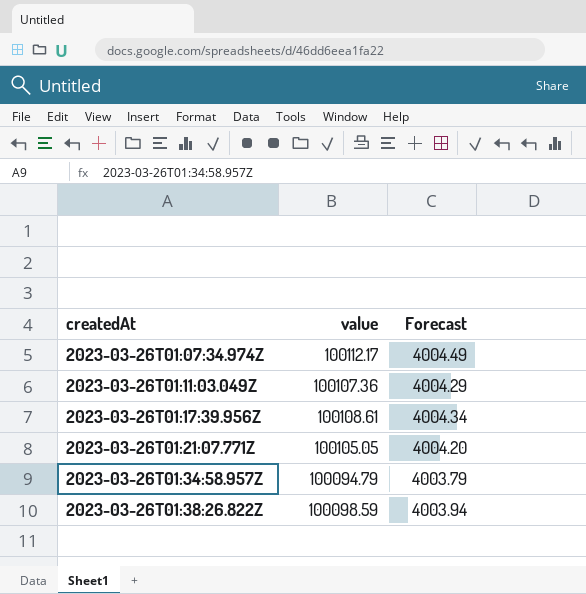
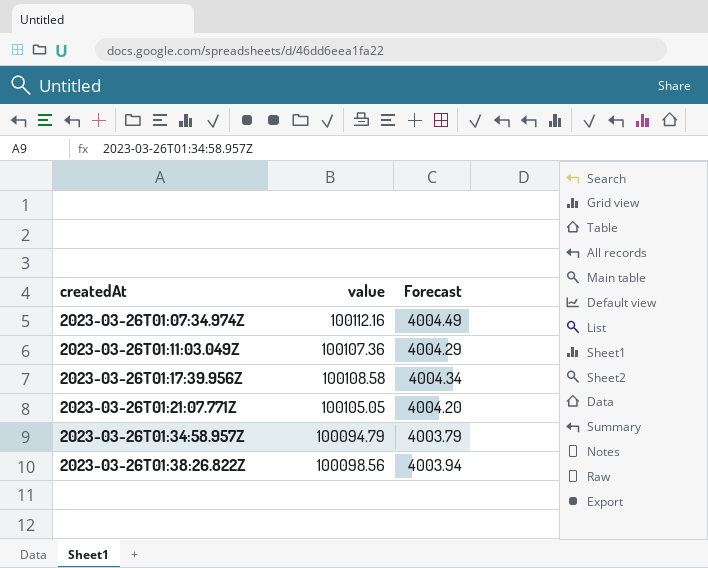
2023-03-26T01:07:34.974Z | value: 100112.17 -> 100112.16
2023-03-26T01:17:39.956Z | value: 100108.61 -> 100108.58
2023-03-26T01:38:26.822Z | value: 100098.59 -> 100098.56

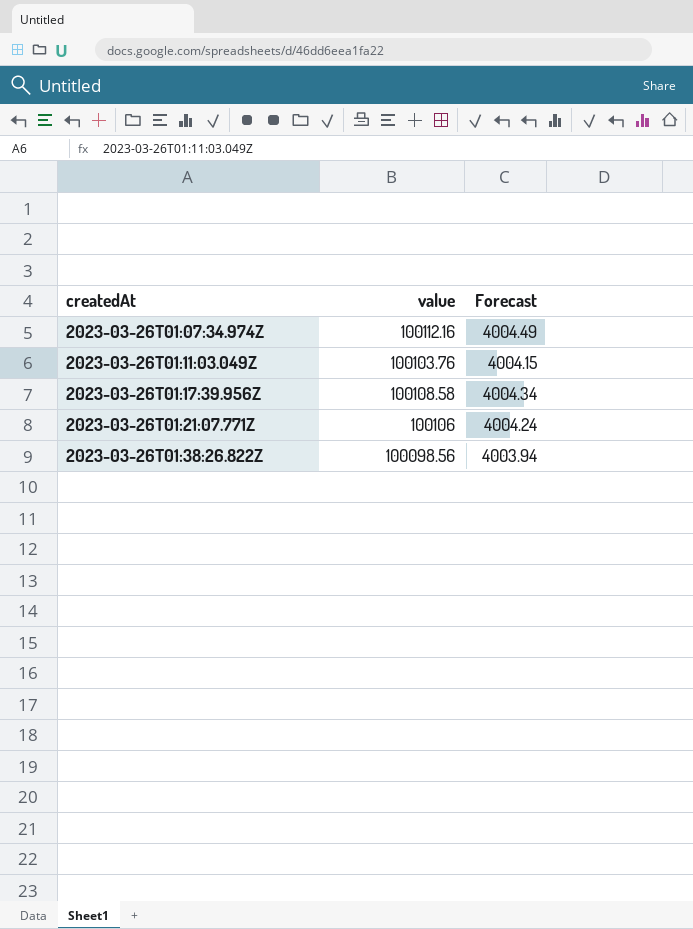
row 2023-03-26T01:34:58.957Z: 100094.79 | 4003.79 -> none
2023-03-26T01:11:03.049Z | value: 100107.36 -> 100103.76
2023-03-26T01:11:03.049Z | Forecast: 4004.29 -> 4004.15
2023-03-26T01:21:07.771Z | value: 100105.05 -> 100106
2023-03-26T01:21:07.771Z | Forecast: 4004.20 -> 4004.24

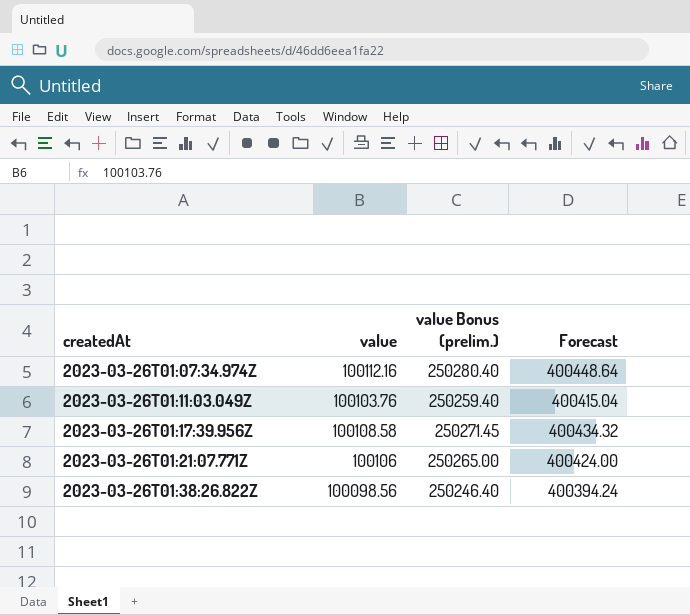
column value Bonus (prelim.) | formula: none -> [value] * 2.5
column Forecast | formula: [value] * 0.04 -> [value] * 4

